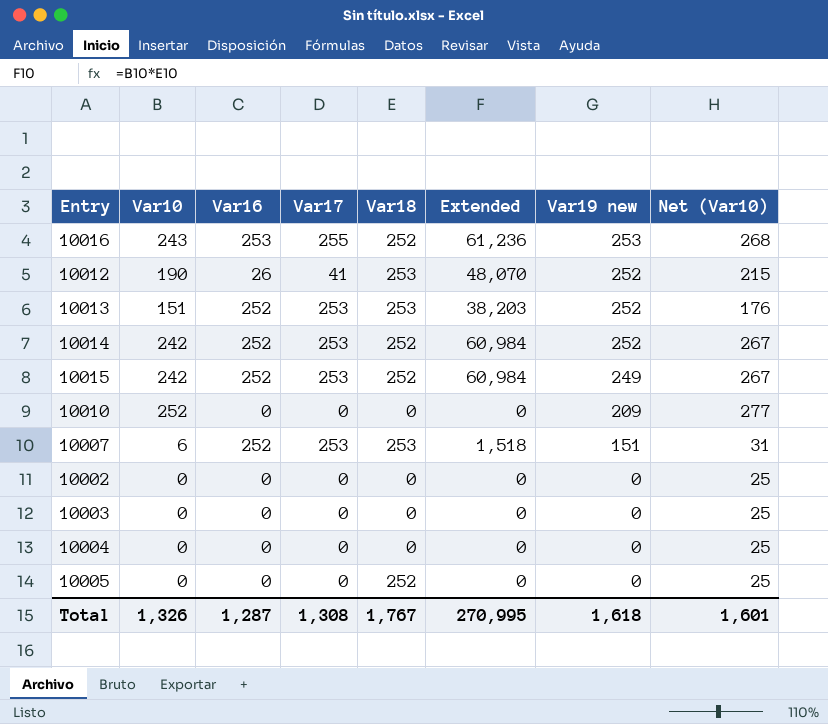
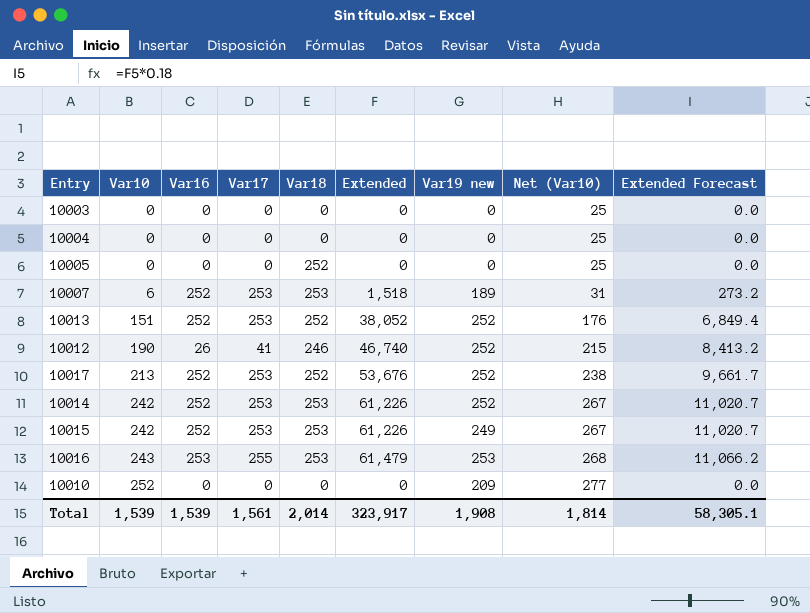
row order: Var19 new descending -> Var10 ascending
column Extended Forecast | formula: none -> [Extended] * 0.18
row 10002: 0 | 0 | 0 | 0 | 0 | 0 | 25 -> none
10007 | Var19 new: 151 -> 189
10013 | Var18: 253 -> 252
10013 | Extended: 38,203 -> 38,052
10012 | Var18: 253 -> 246
10012 | Extended: 48,070 -> 46,740
row 10017: none -> 213 | 252 | 253 | 252 | 53,676 | 252 | 238 | 9,661.7
10014 | Var18: 252 -> 253
10014 | Extended: 60,984 -> 61,226
10015 | Var18: 252 -> 253
10015 | Extended: 60,984 -> 61,226
10016 | Var18: 252 -> 253
10016 | Extended: 61,236 -> 61,479
Total | Var10: 1,326 -> 1,539
Total | Var16: 1,287 -> 1,539
Total | Var17: 1,308 -> 1,561
Total | Var18: 1,767 -> 2,014
Total | Extended: 270,995 -> 323,917
Total | Var19 new: 1,618 -> 1,908
Total | Net (Var10): 1,601 -> 1,814

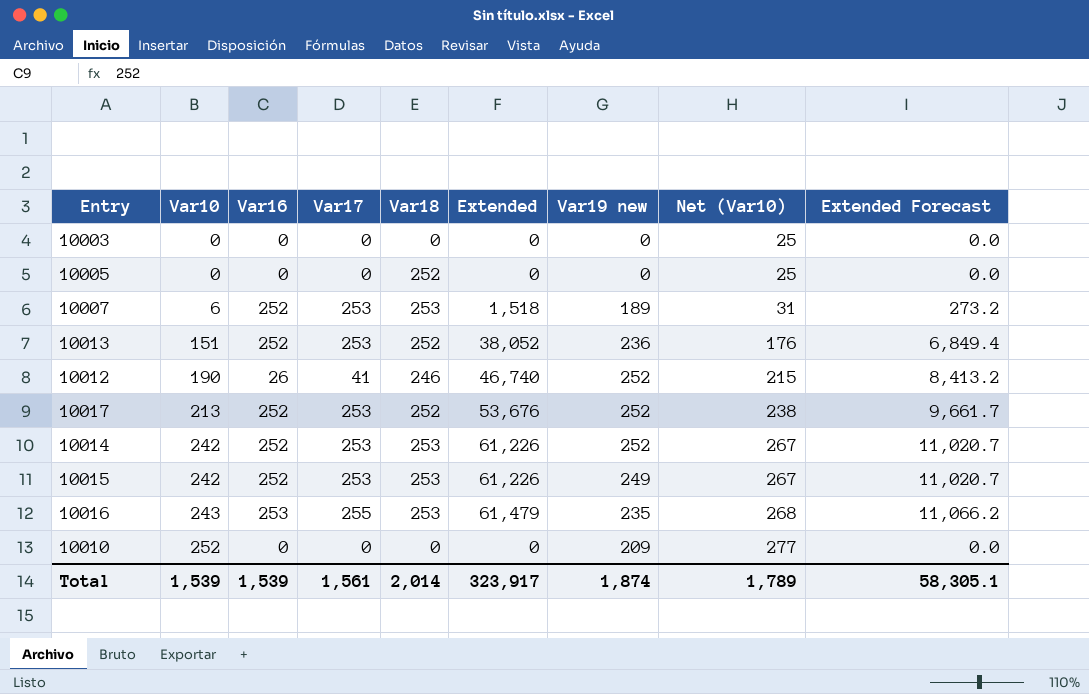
row 10004: 0 | 0 | 0 | 0 | 0 | 0 | 25 | 0.0 -> none
10013 | Var19 new: 252 -> 236
10016 | Var19 new: 253 -> 235
Total | Var19 new: 1,908 -> 1,874
Total | Net (Var10): 1,814 -> 1,789

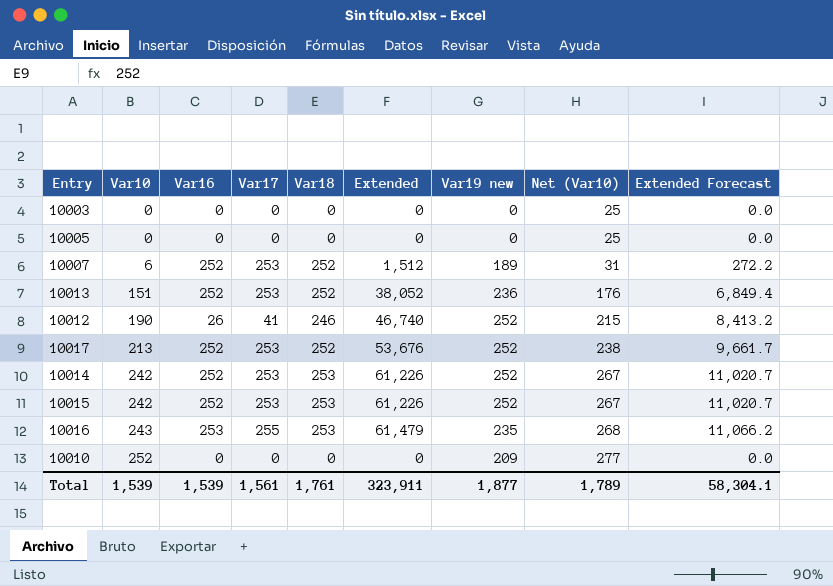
10005 | Var18: 252 -> 0
10007 | Var18: 253 -> 252
10007 | Extended: 1,518 -> 1,512
10007 | Extended Forecast: 273.2 -> 272.2
10015 | Var19 new: 249 -> 252
Total | Var18: 2,014 -> 1,761
Total | Extended: 323,917 -> 323,911
Total | Var19 new: 1,874 -> 1,877
Total | Extended Forecast: 58,305.1 -> 58,304.1

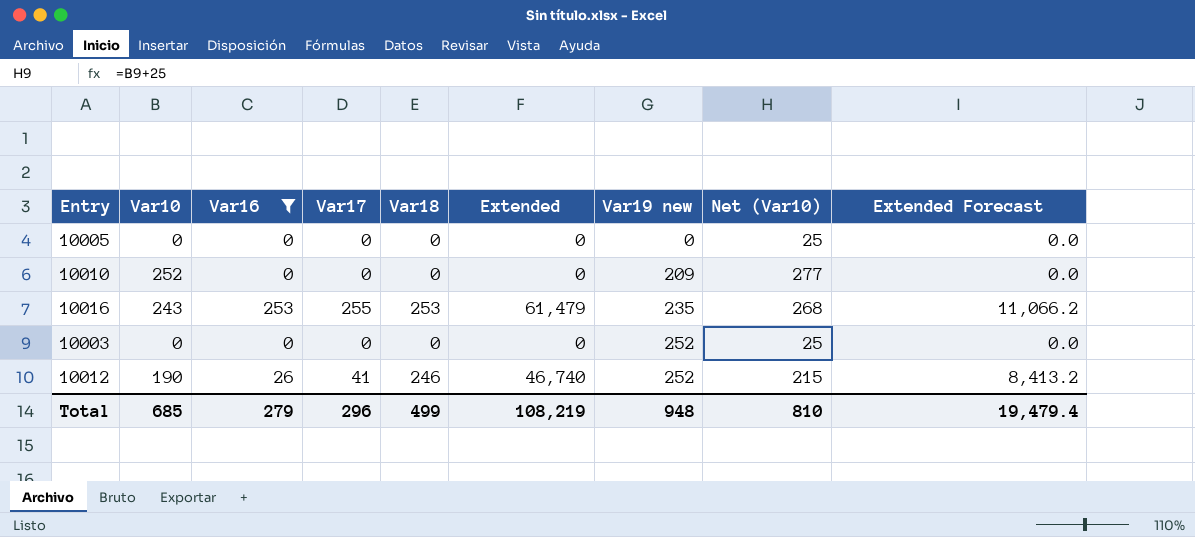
filter: none -> Var16 != 252
row order: Var10 ascending -> Var19 new ascending
10003 | Var19 new: 0 -> 252
Total | Var10: 1,539 -> 685
Total | Var16: 1,539 -> 279
Total | Var17: 1,561 -> 296
Total | Var18: 1,761 -> 499
Total | Extended: 323,911 -> 108,219
Total | Var19 new: 1,877 -> 948
Total | Net (Var10): 1,789 -> 810
Total | Extended Forecast: 58,304.1 -> 19,479.4

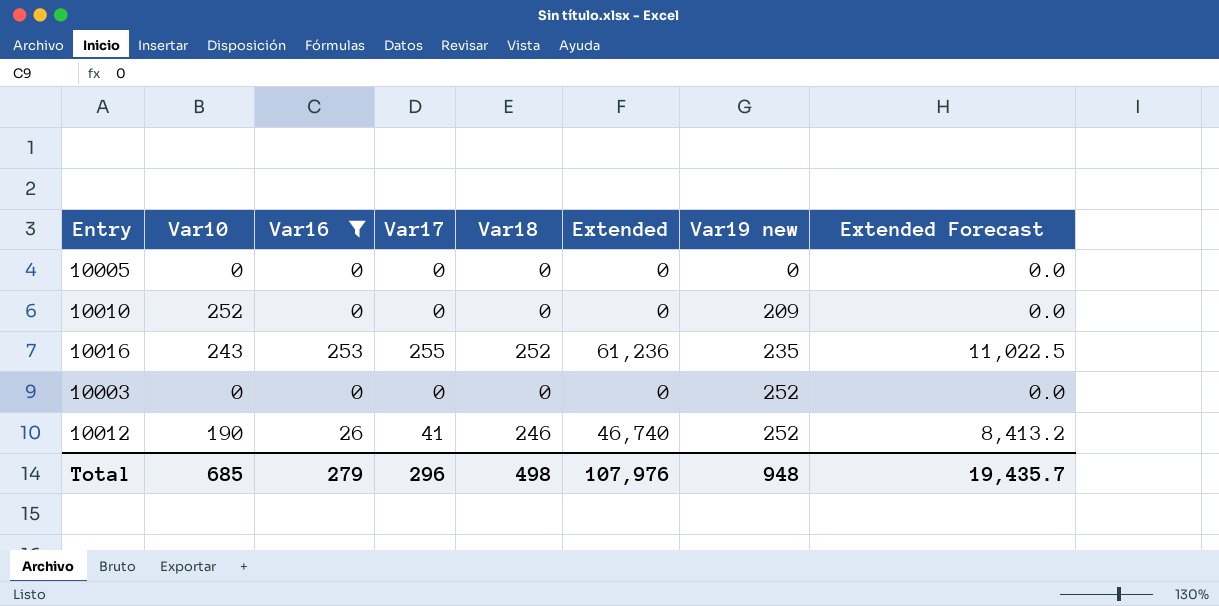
column Net (Var10) | formula: [Var10] + 25 -> none
10016 | Var18: 253 -> 252
10016 | Extended: 61,479 -> 61,236
10016 | Extended Forecast: 11,066.2 -> 11,022.5
Total | Var18: 499 -> 498
Total | Extended: 108,219 -> 107,976
Total | Extended Forecast: 19,479.4 -> 19,435.7

